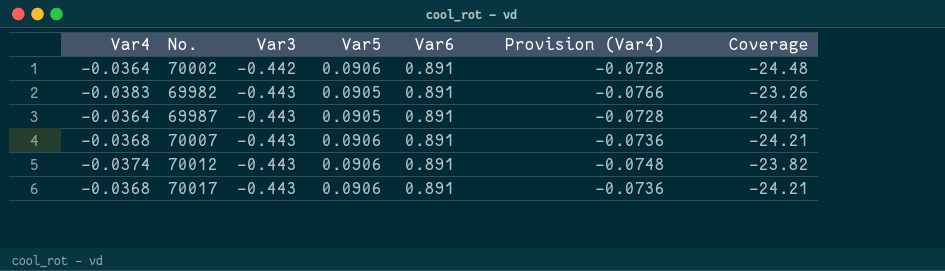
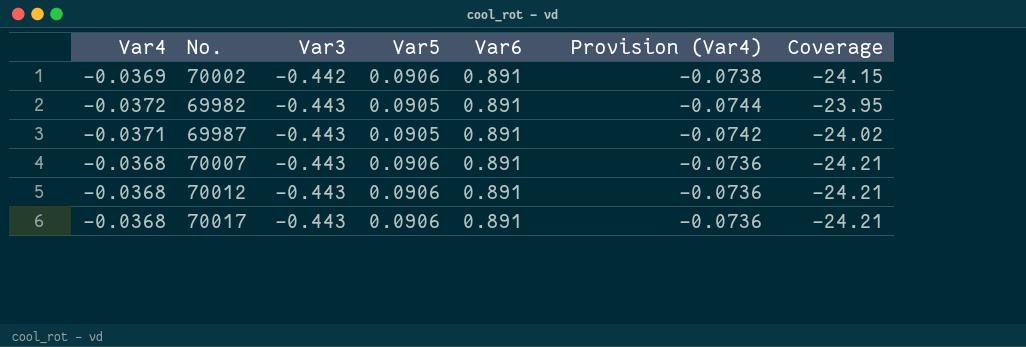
70002 | Var4: -0.0364 -> -0.0369
70002 | Provision (Var4): -0.0728 -> -0.0738
70002 | Coverage: -24.48 -> -24.15
69982 | Var4: -0.0383 -> -0.0372
69982 | Provision (Var4): -0.0766 -> -0.0744
69982 | Coverage: -23.26 -> -23.95
69987 | Var4: -0.0364 -> -0.0371
69987 | Provision (Var4): -0.0728 -> -0.0742
69987 | Coverage: -24.48 -> -24.02
70012 | Var4: -0.0374 -> -0.0368
70012 | Provision (Var4): -0.0748 -> -0.0736
70012 | Coverage: -23.82 -> -24.21

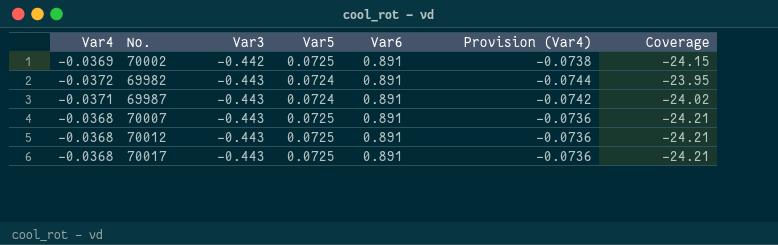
70002 | Var5: 0.0906 -> 0.0725
69982 | Var5: 0.0905 -> 0.0724
69987 | Var5: 0.0905 -> 0.0724
70007 | Var5: 0.0906 -> 0.0725
70012 | Var5: 0.0906 -> 0.0725
70017 | Var5: 0.0906 -> 0.0725

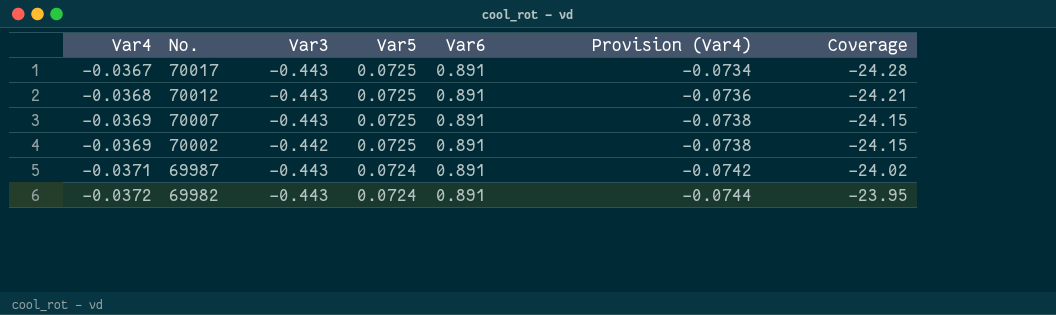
row order: Var3 descending -> Var4 descending
70017 | Var4: -0.0368 -> -0.0367
70017 | Provision (Var4): -0.0736 -> -0.0734
70017 | Coverage: -24.21 -> -24.28
70007 | Var4: -0.0368 -> -0.0369
70007 | Provision (Var4): -0.0736 -> -0.0738
70007 | Coverage: -24.21 -> -24.15

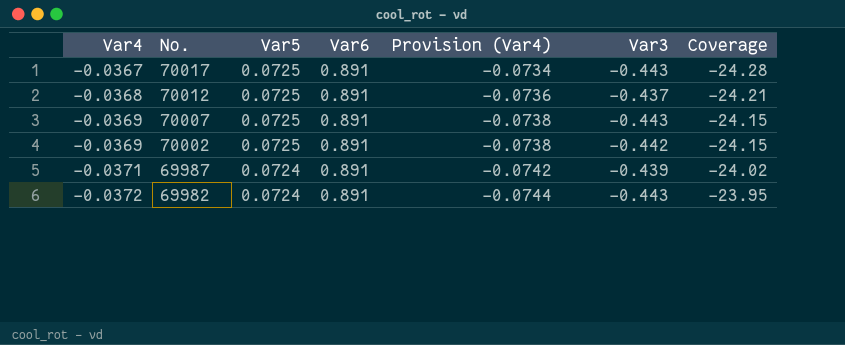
column Var3 | position: 3 -> 6
70012 | Var3: -0.443 -> -0.437
69987 | Var3: -0.443 -> -0.439

